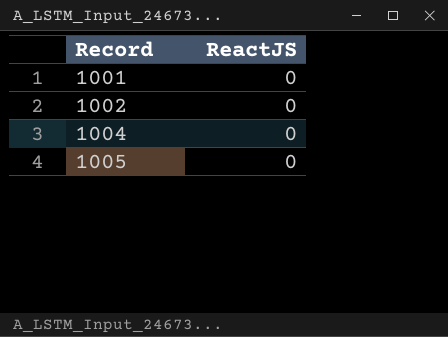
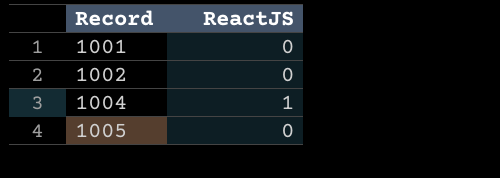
1004 | ReactJS: 0 -> 1

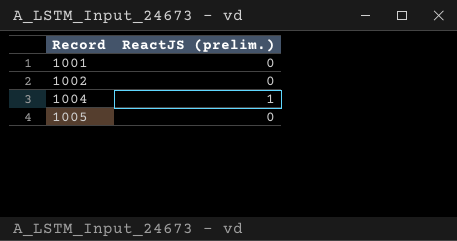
column name: ReactJS -> ReactJS (prelim.)

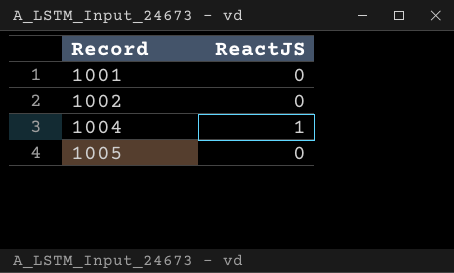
column name: ReactJS (prelim.) -> ReactJS

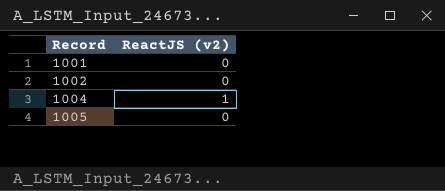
column name: ReactJS -> ReactJS (v2)

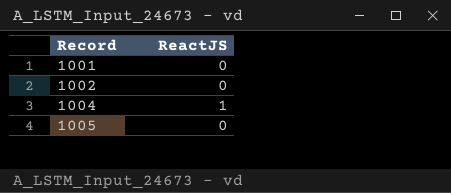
column name: ReactJS (v2) -> ReactJS

